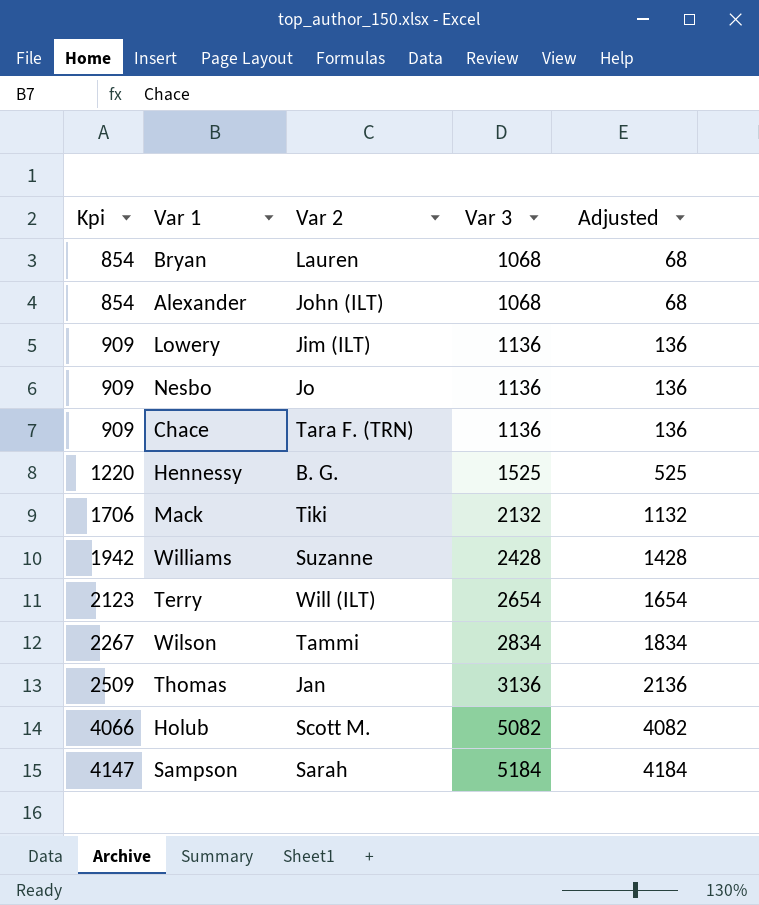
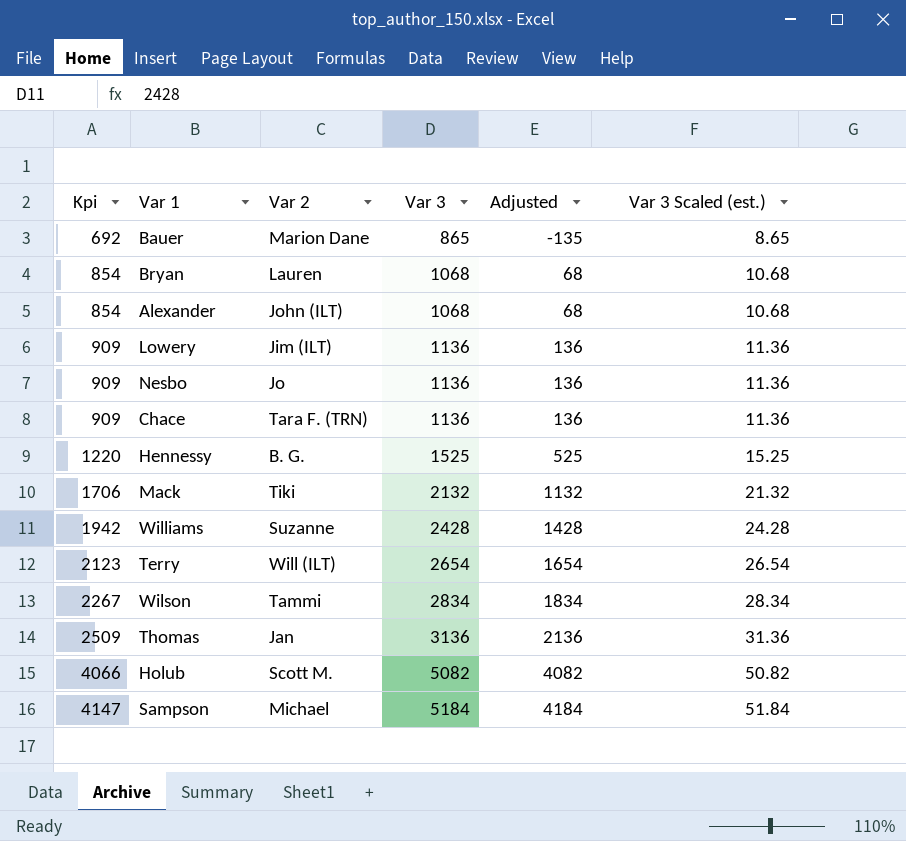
column Var 3 Scaled (est.) | formula: none -> [Var 3] * 0.01
row Bauer: none -> 692 | Marion Dane | 865 | -135 | 8.65
Sampson | Var 2: Sarah -> Michael

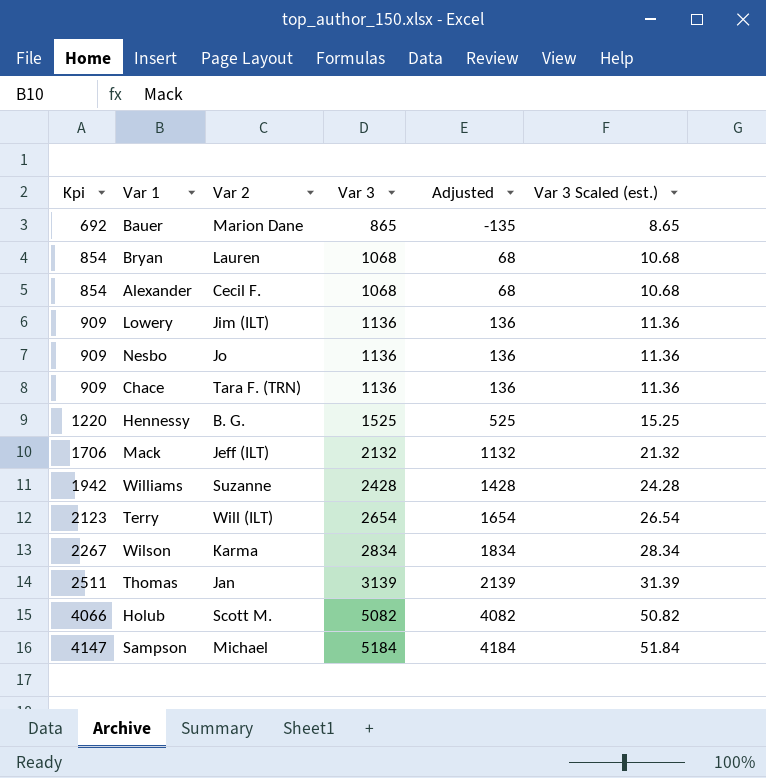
Alexander | Var 2: John (ILT) -> Cecil F.
Mack | Var 2: Tiki -> Jeff (ILT)
Wilson | Var 2: Tammi -> Karma
Thomas | Kpi: 2509 -> 2511
Thomas | Var 3: 3136 -> 3139
Thomas | Adjusted: 2136 -> 2139
Thomas | Var 3 Scaled (est.): 31.36 -> 31.39

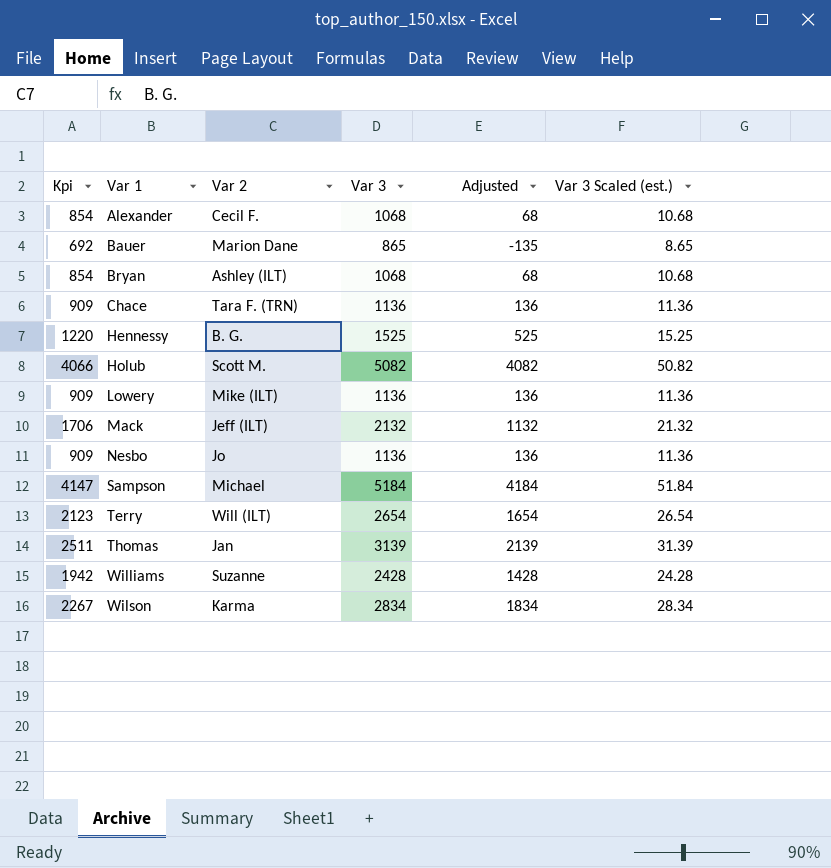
row order: Kpi ascending -> Var 1 ascending
Bryan | Var 2: Lauren -> Ashley (ILT)
Lowery | Var 2: Jim (ILT) -> Mike (ILT)

